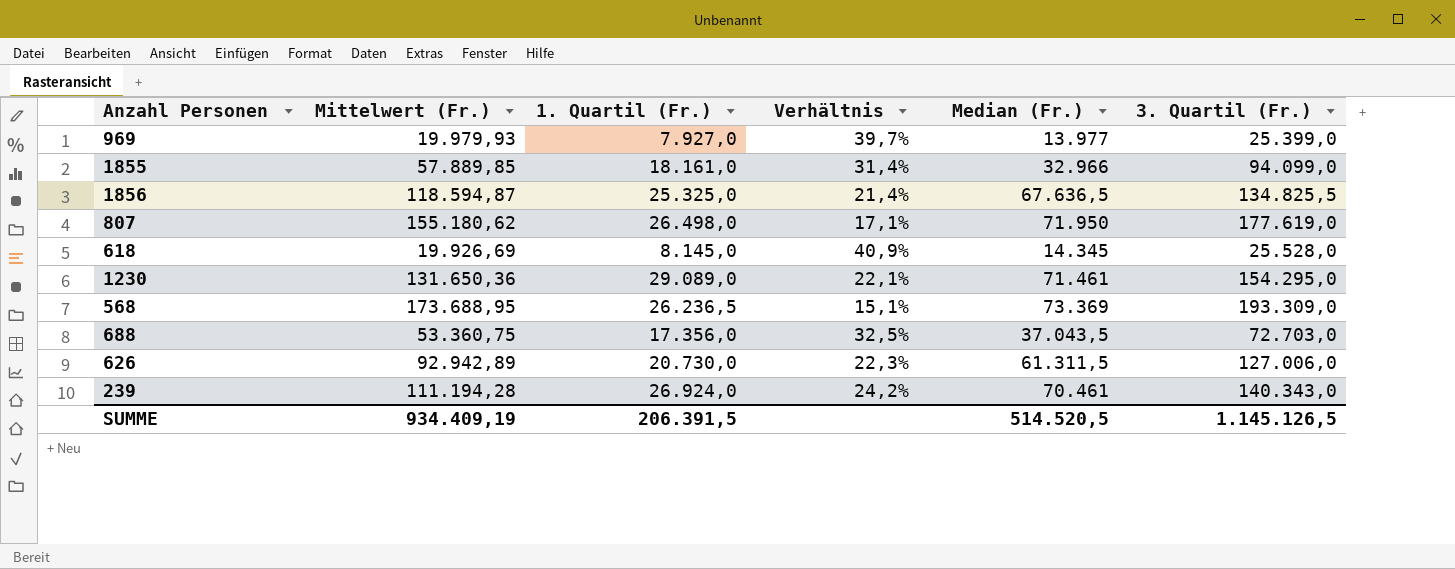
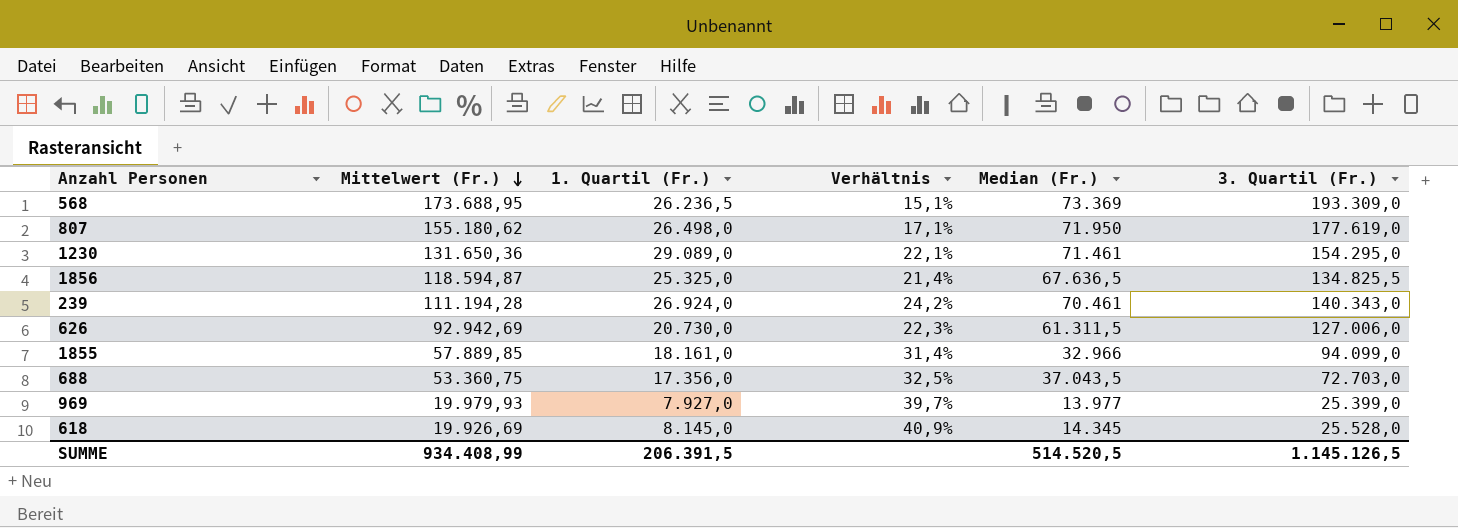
row order: none -> Mittelwert (Fr.) descending
626 | Mittelwert (Fr.): 92.942,89 -> 92.942,69
SUMME | Mittelwert (Fr.): 934.409,19 -> 934.408,99

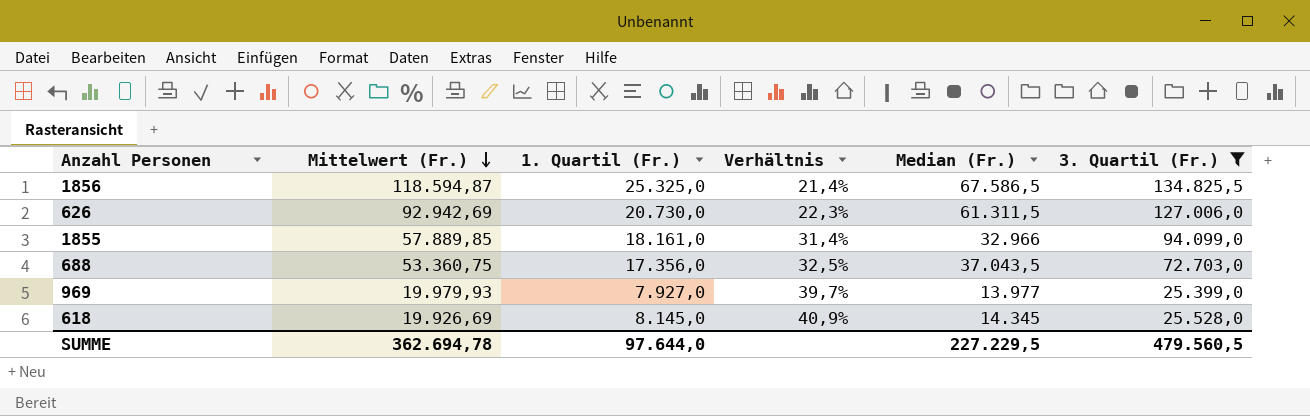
filter: none -> 3. Quartil (Fr.) <= 134.825,5
1856 | Median (Fr.): 67.636,5 -> 67.586,5
SUMME | Mittelwert (Fr.): 934.408,99 -> 362.694,78
SUMME | 1. Quartil (Fr.): 206.391,5 -> 97.644,0
SUMME | Median (Fr.): 514.520,5 -> 227.229,5
SUMME | 3. Quartil (Fr.): 1.145.126,5 -> 479.560,5

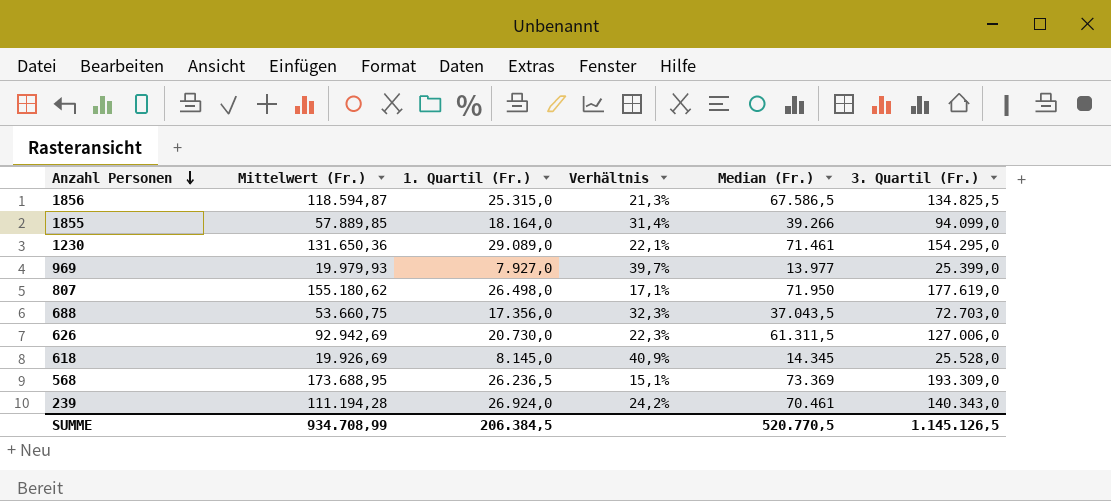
filter: 3. Quartil (Fr.) <= 134.825,5 -> none
row order: Mittelwert (Fr.) descending -> Anzahl Personen descending
1856 | 1. Quartil (Fr.): 25.325,0 -> 25.315,0
1856 | Verhältnis: 21,4% -> 21,3%
1855 | 1. Quartil (Fr.): 18.161,0 -> 18.164,0
1855 | Median (Fr.): 32.966 -> 39.266
688 | Mittelwert (Fr.): 53.360,75 -> 53.660,75
688 | Verhältnis: 32,5% -> 32,3%
SUMME | Mittelwert (Fr.): 362.694,78 -> 934.708,99
SUMME | 1. Quartil (Fr.): 97.644,0 -> 206.384,5
SUMME | Median (Fr.): 227.229,5 -> 520.770,5
SUMME | 3. Quartil (Fr.): 479.560,5 -> 1.145.126,5

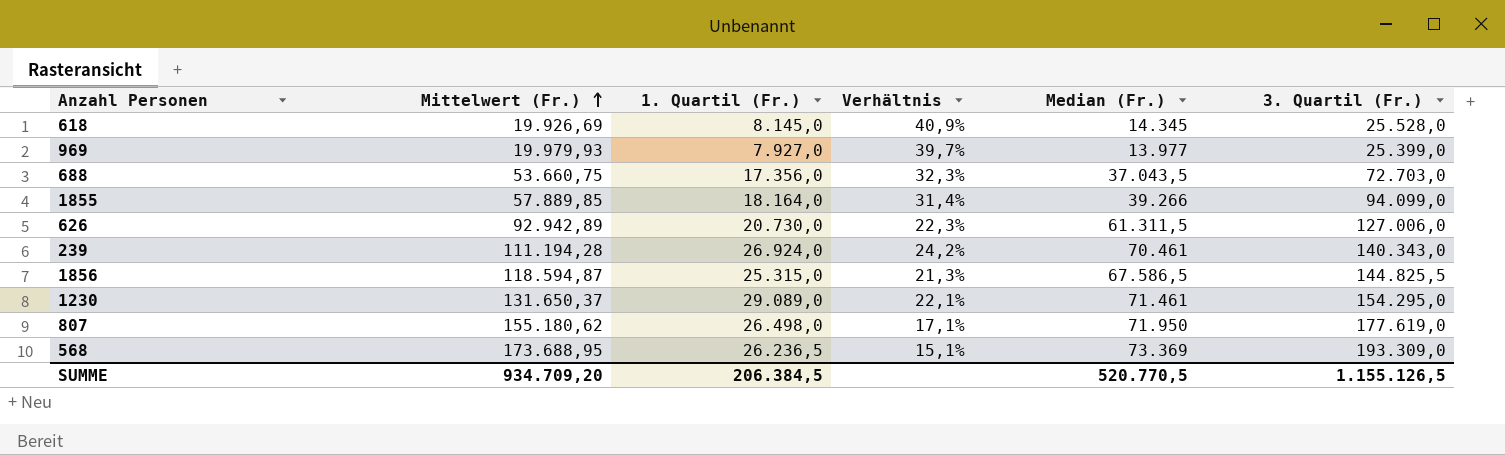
row order: Anzahl Personen descending -> Mittelwert (Fr.) ascending
626 | Mittelwert (Fr.): 92.942,69 -> 92.942,89
1856 | 3. Quartil (Fr.): 134.825,5 -> 144.825,5
1230 | Mittelwert (Fr.): 131.650,36 -> 131.650,37
SUMME | Mittelwert (Fr.): 934.708,99 -> 934.709,20
SUMME | 3. Quartil (Fr.): 1.145.126,5 -> 1.155.126,5

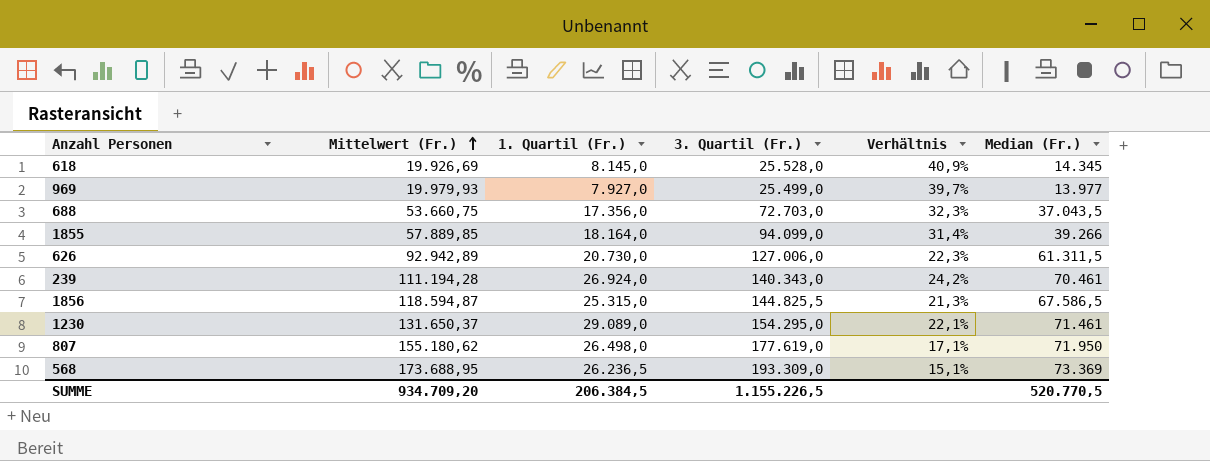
column 3. Quartil (Fr.) | position: 6 -> 4
969 | 3. Quartil (Fr.): 25.399,0 -> 25.499,0
SUMME | 3. Quartil (Fr.): 1.155.126,5 -> 1.155.226,5

